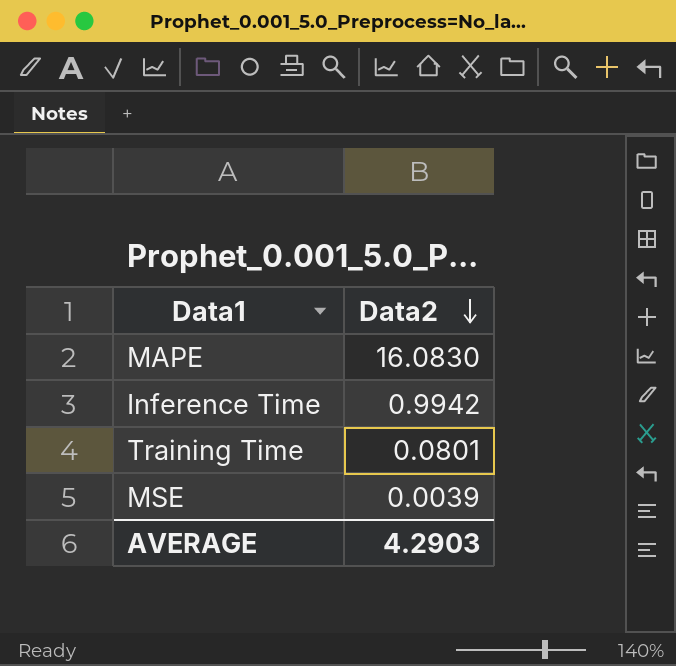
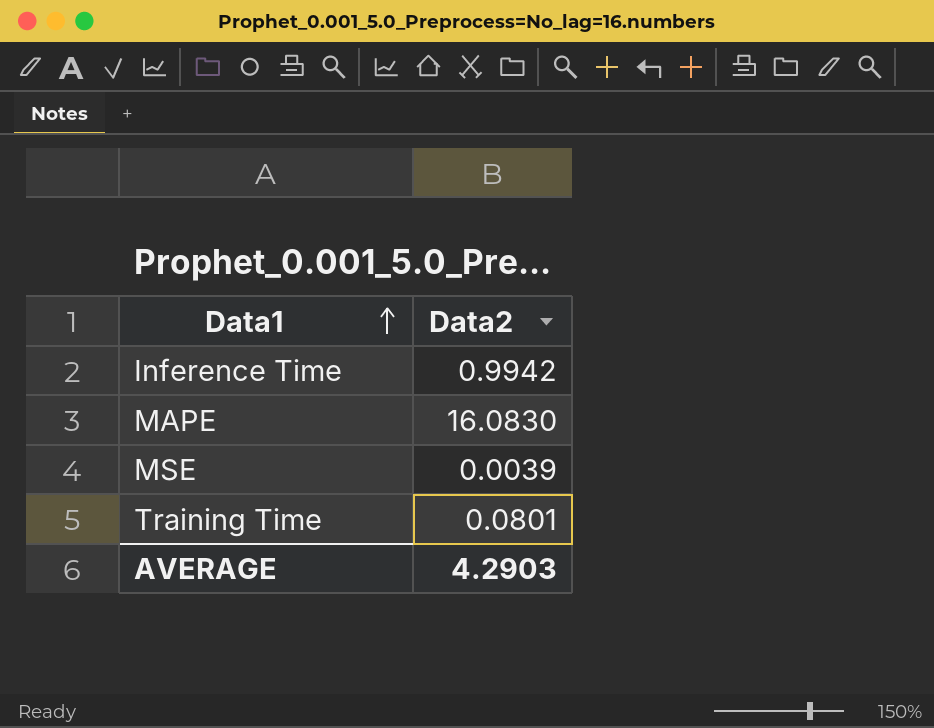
row order: Data2 descending -> Data1 ascending

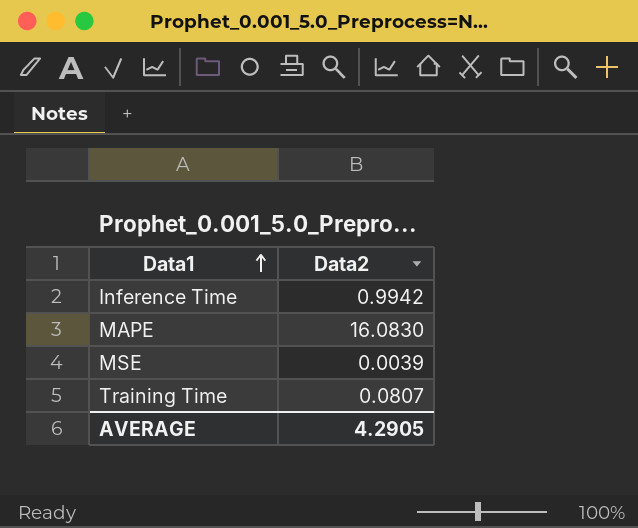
Training Time | Data2: 0.0801 -> 0.0807
AVERAGE | Data2: 4.2903 -> 4.2905

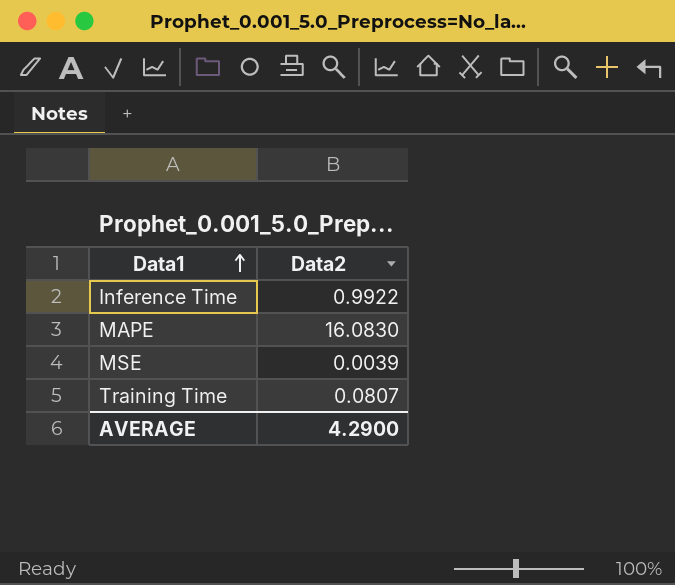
Inference Time | Data2: 0.9942 -> 0.9922
AVERAGE | Data2: 4.2905 -> 4.2900

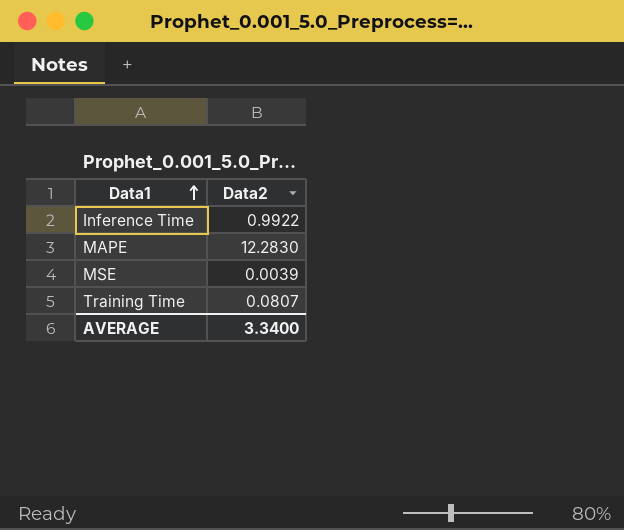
MAPE | Data2: 16.0830 -> 12.2830
AVERAGE | Data2: 4.2900 -> 3.3400

